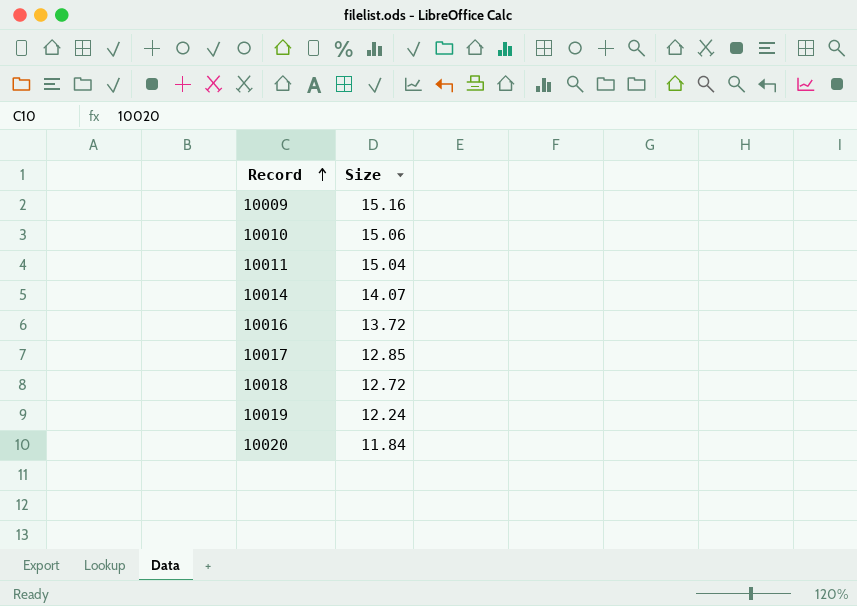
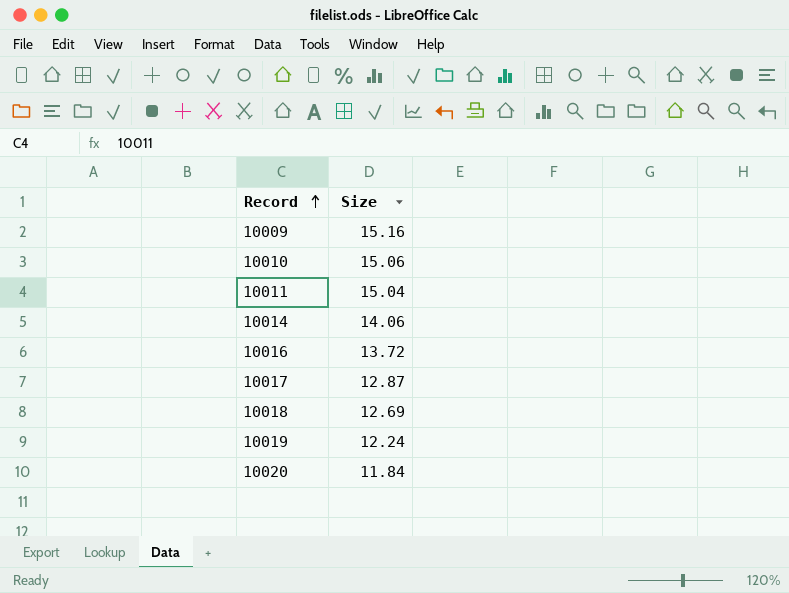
10014 | Size: 14.07 -> 14.06
10017 | Size: 12.85 -> 12.87
10018 | Size: 12.72 -> 12.69

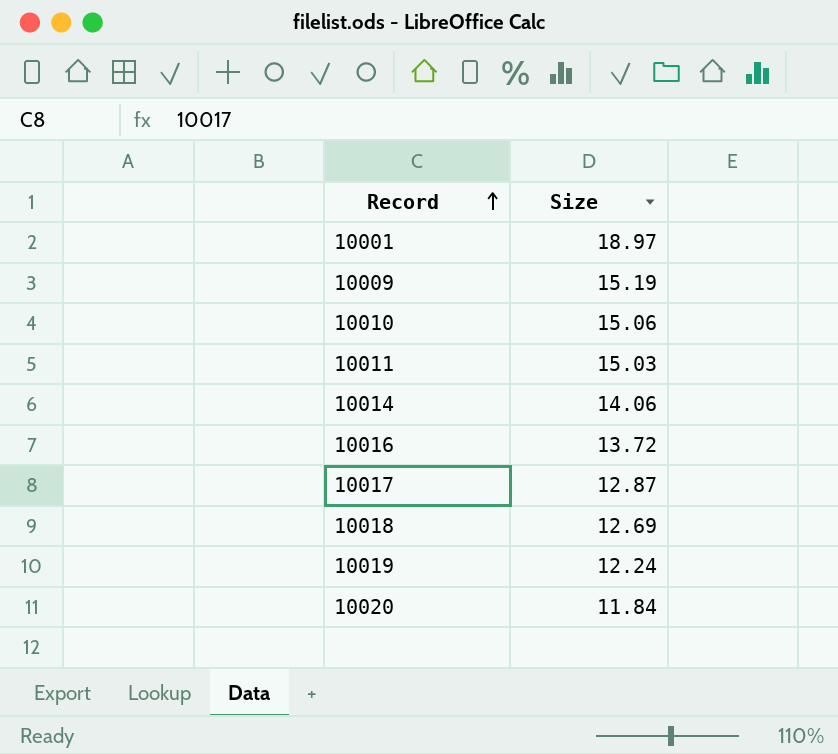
row 10001: none -> 18.97
10009 | Size: 15.16 -> 15.19
10011 | Size: 15.04 -> 15.03

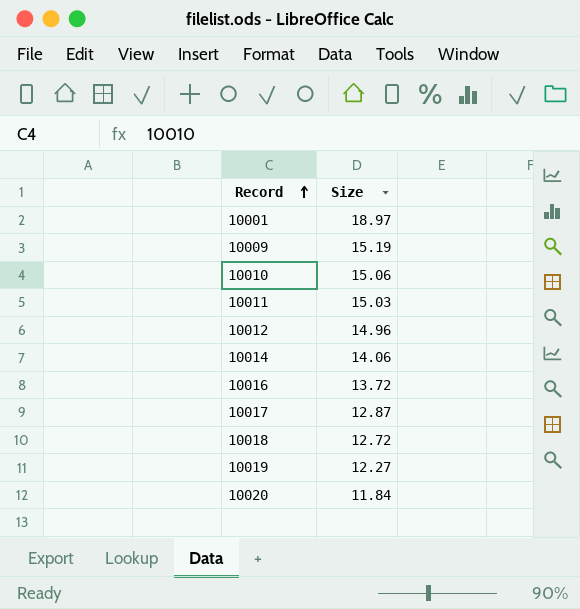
row 10012: none -> 14.96
10018 | Size: 12.69 -> 12.72
10019 | Size: 12.24 -> 12.27

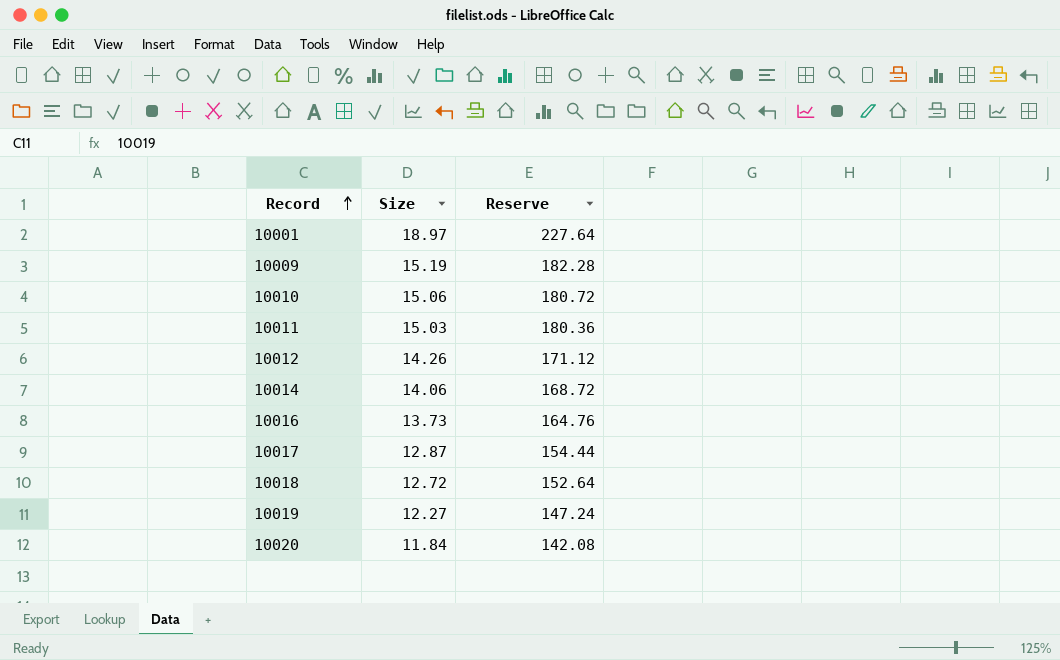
column Reserve | formula: none -> [Size] * 12
10012 | Size: 14.96 -> 14.26
10016 | Size: 13.72 -> 13.73

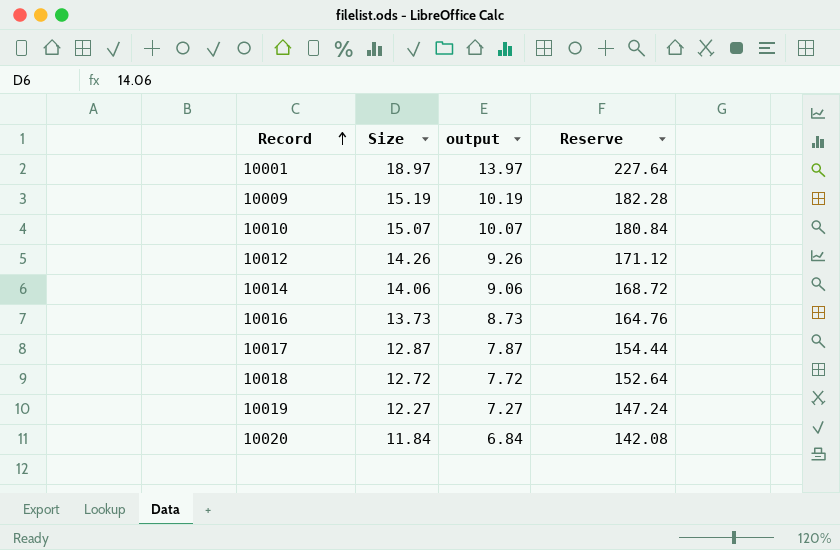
column output | formula: none -> [Size] - 5
row 10011: 15.03 | 180.36 -> none
10010 | Size: 15.06 -> 15.07
10010 | Reserve: 180.72 -> 180.84

